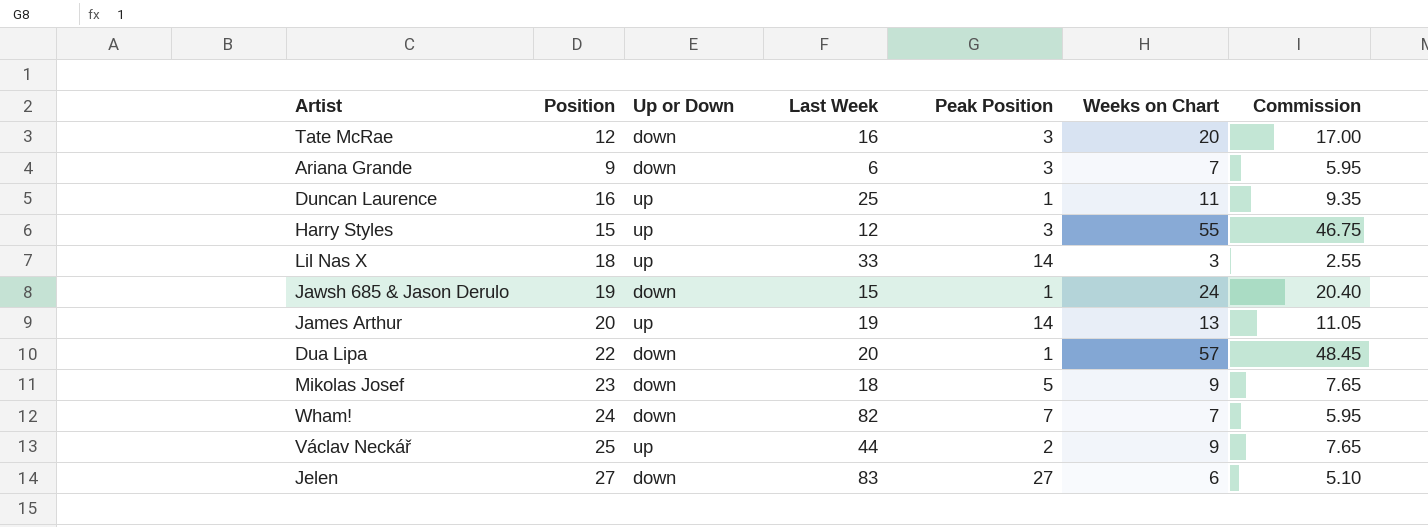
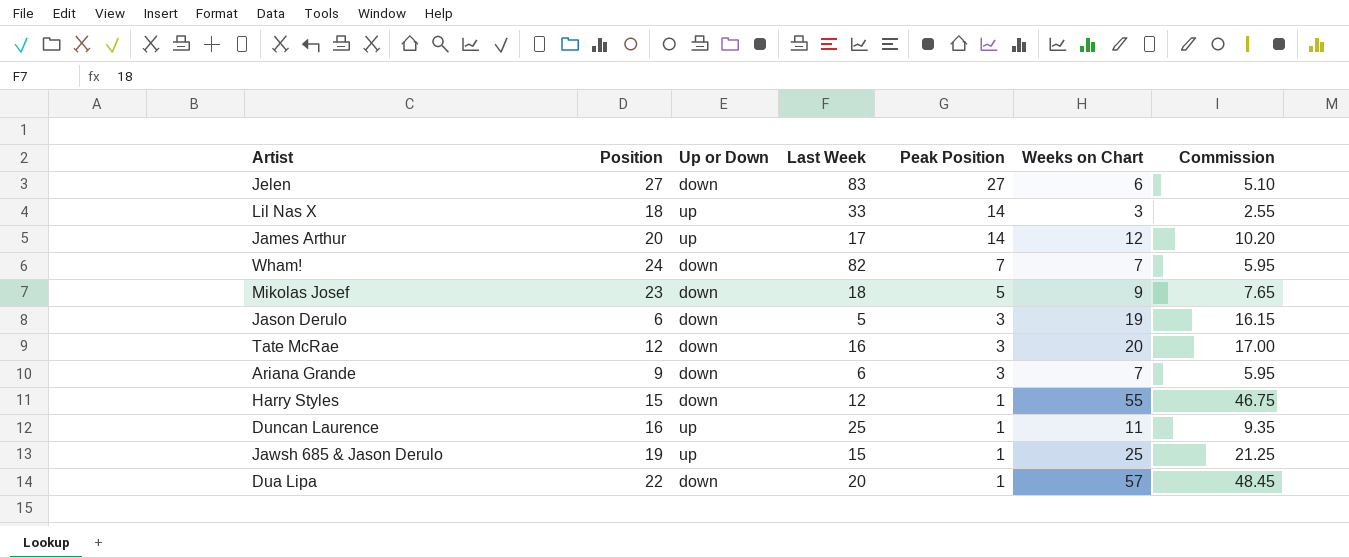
row order: none -> Peak Position descending
row Václav Neckář: 25 | up | 44 | 2 | 9 | 7.65 -> none
James Arthur | Last Week: 19 -> 17
James Arthur | Weeks on Chart: 13 -> 12
James Arthur | Commission: 11.05 -> 10.20
row Jason Derulo: none -> 6 | down | 5 | 3 | 19 | 16.15
Harry Styles | Up or Down: up -> down
Harry Styles | Peak Position: 3 -> 1
Jawsh 685 & Jason Derulo | Up or Down: down -> up
Jawsh 685 & Jason Derulo | Weeks on Chart: 24 -> 25
Jawsh 685 & Jason Derulo | Commission: 20.40 -> 21.25

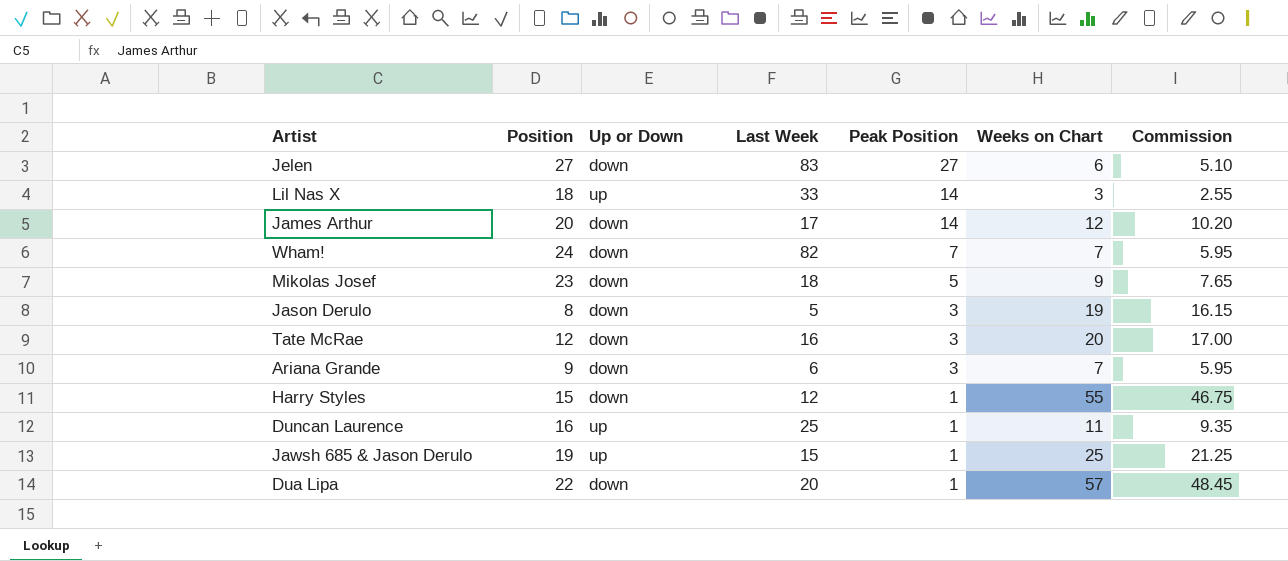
James Arthur | Up or Down: up -> down
Jason Derulo | Position: 6 -> 8

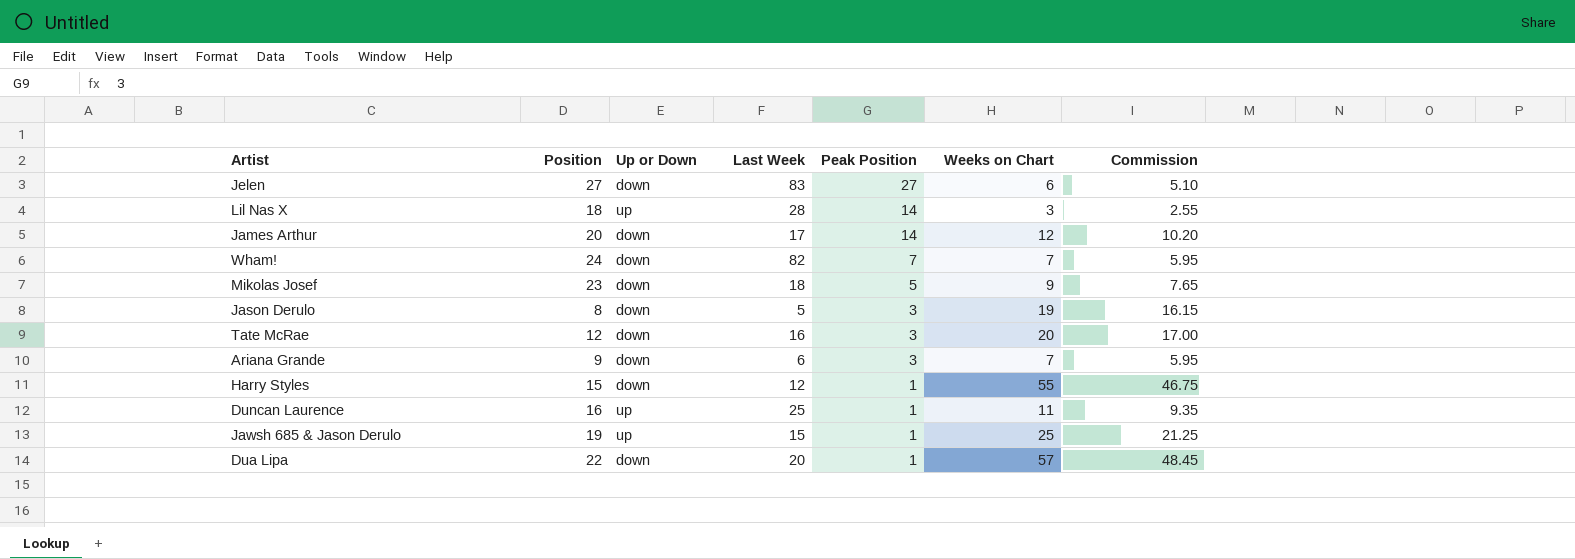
Lil Nas X | Last Week: 33 -> 28

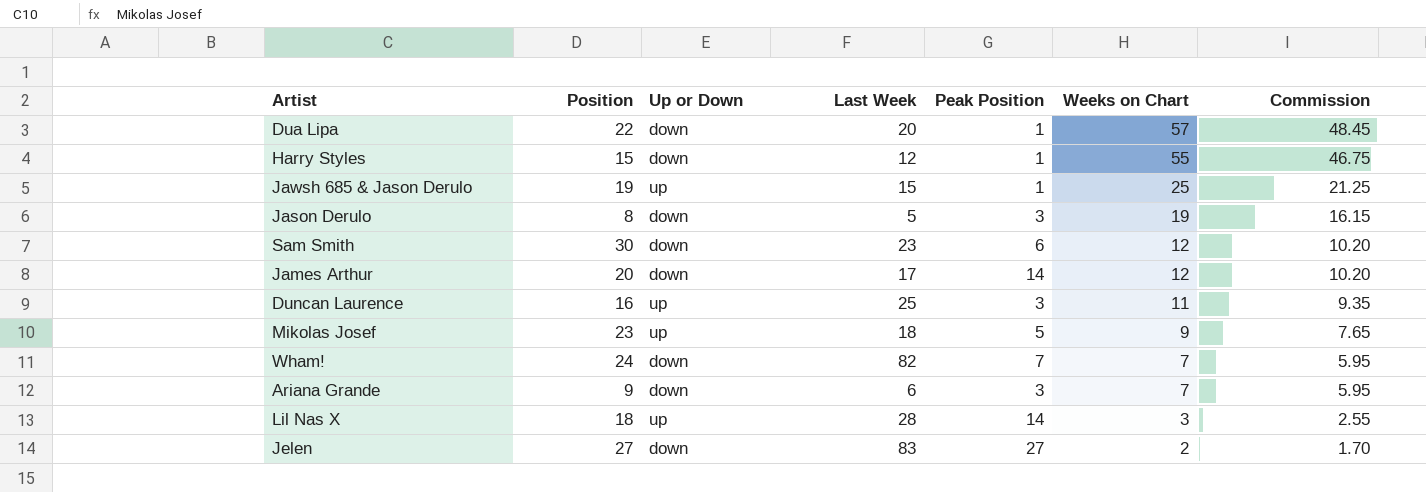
row order: Peak Position descending -> Weeks on Chart descending
row Tate McRae: 12 | down | 16 | 3 | 20 | 17.00 -> none
row Sam Smith: none -> 30 | down | 23 | 6 | 12 | 10.20
Duncan Laurence | Peak Position: 1 -> 3
Mikolas Josef | Up or Down: down -> up
Jelen | Weeks on Chart: 6 -> 2
Jelen | Commission: 5.10 -> 1.70

